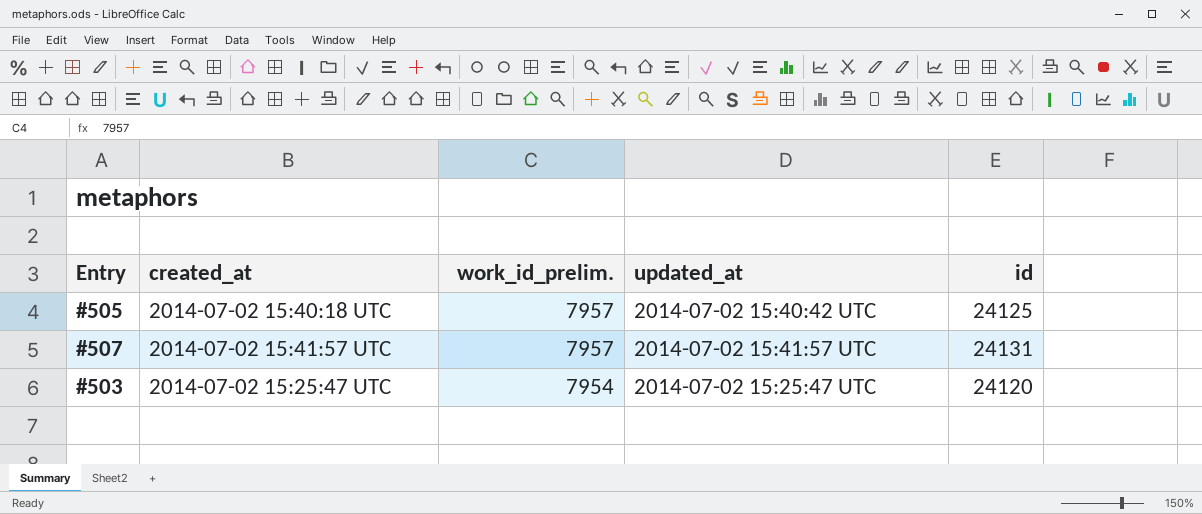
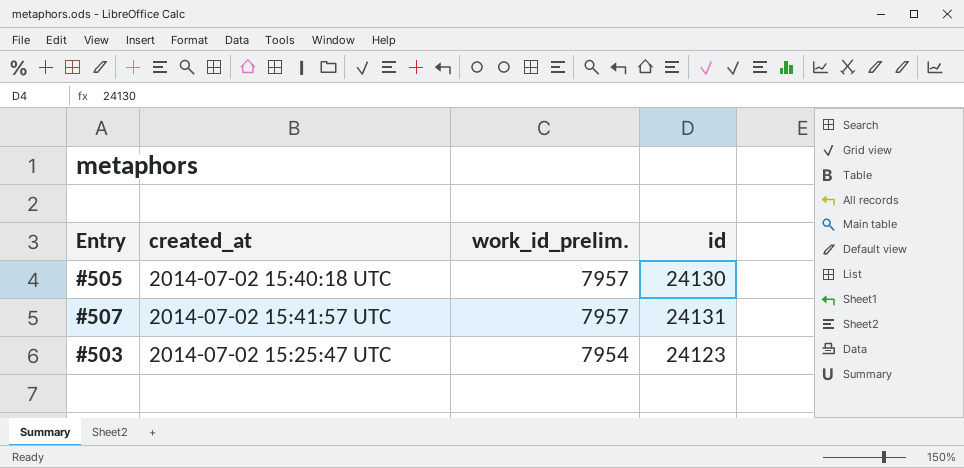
column updated_at | position: 4 -> none
#505 | id: 24125 -> 24130
#503 | id: 24120 -> 24123

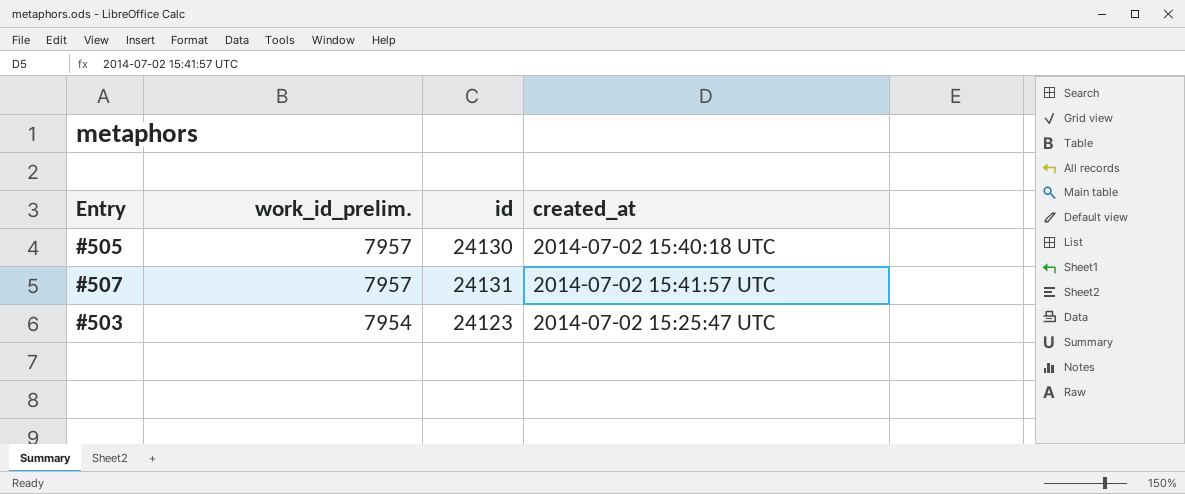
column created_at | position: 2 -> 4

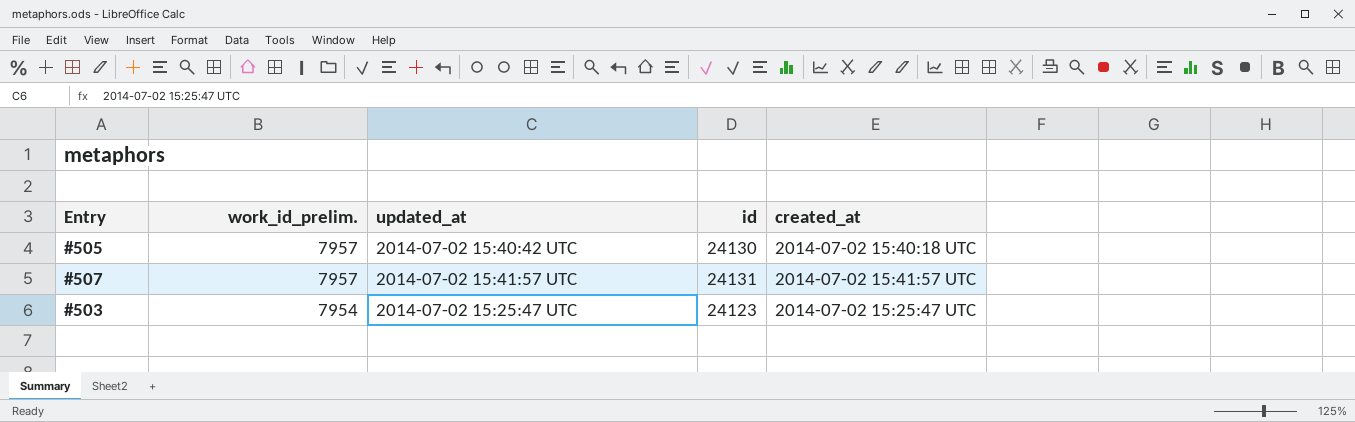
column updated_at | position: none -> 3

